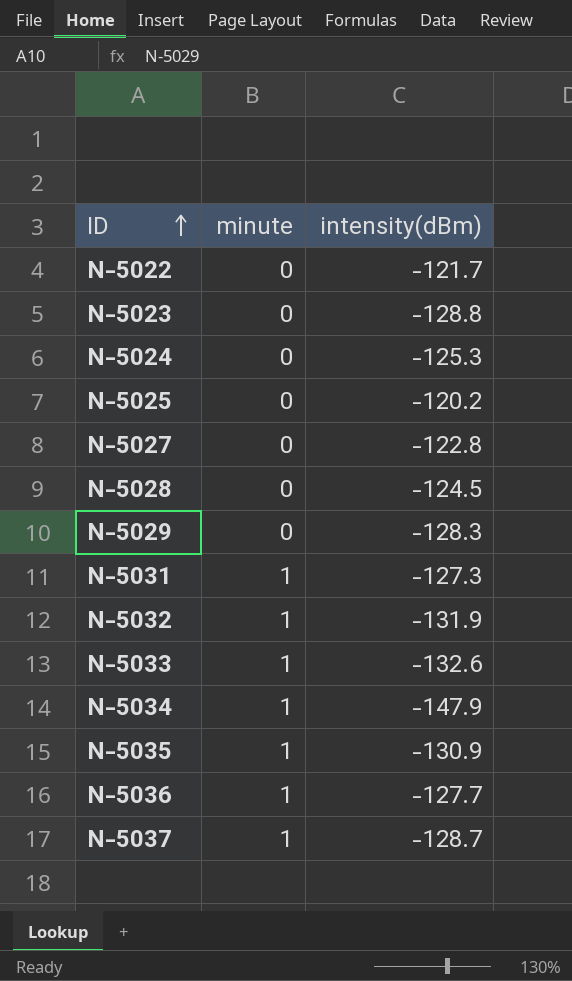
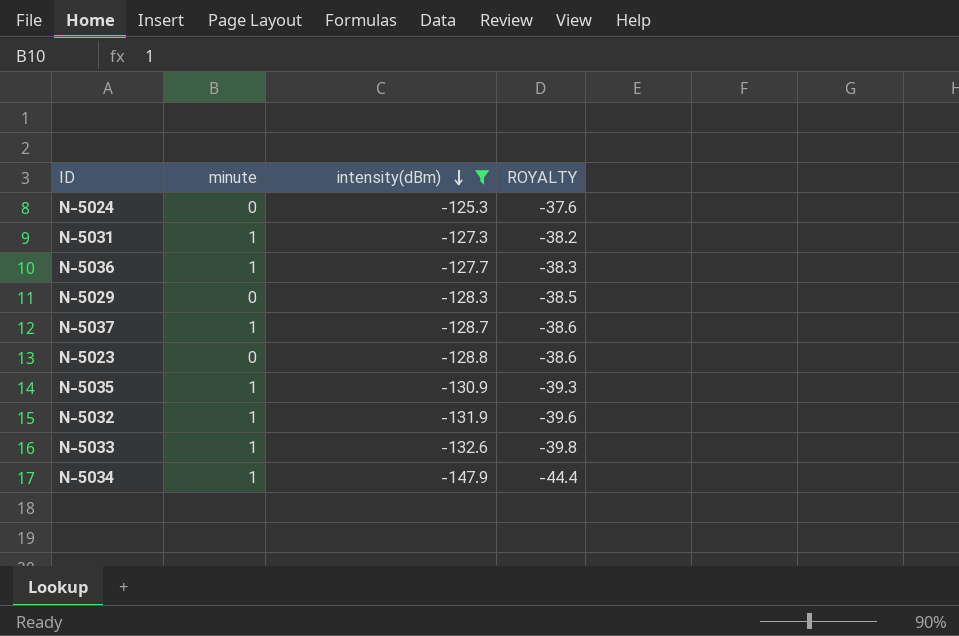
filter: none -> intensity(dBm) <= -125.3
row order: ID ascending -> intensity(dBm) descending
column ROYALTY | formula: none -> [intensity(dBm)] * 0.3

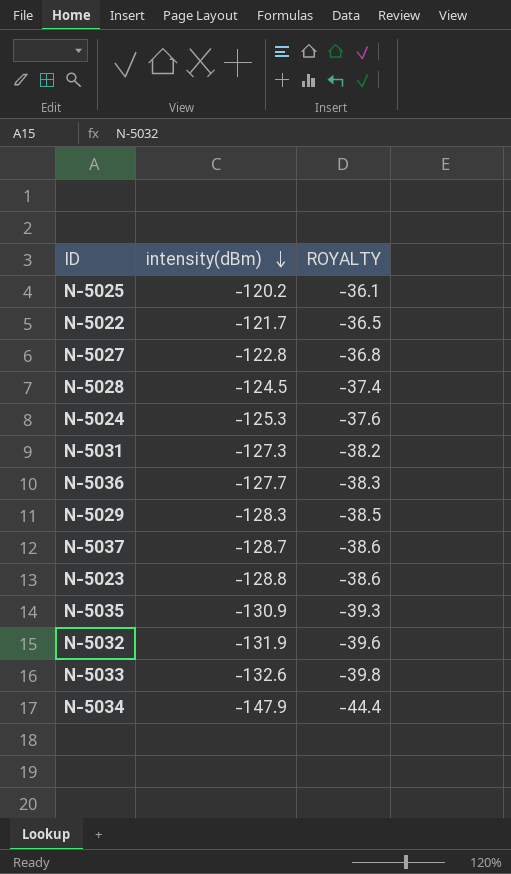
filter: intensity(dBm) <= -125.3 -> none
column minute | position: 2 -> none

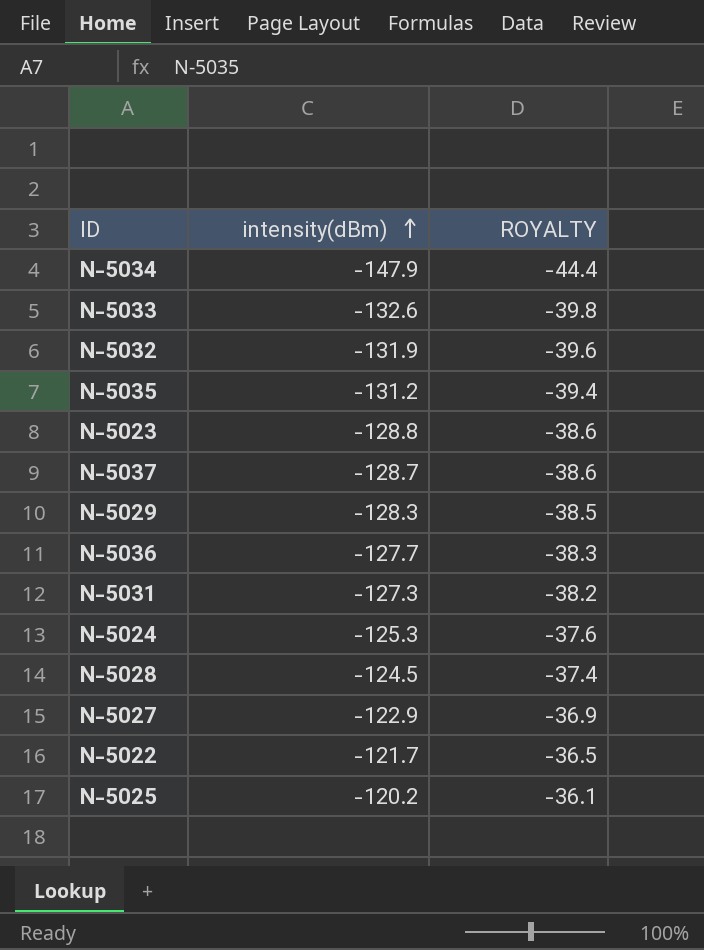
row order: intensity(dBm) descending -> intensity(dBm) ascending
N-5035 | intensity(dBm): -130.9 -> -131.2
N-5035 | ROYALTY: -39.3 -> -39.4
N-5027 | intensity(dBm): -122.8 -> -122.9
N-5027 | ROYALTY: -36.8 -> -36.9

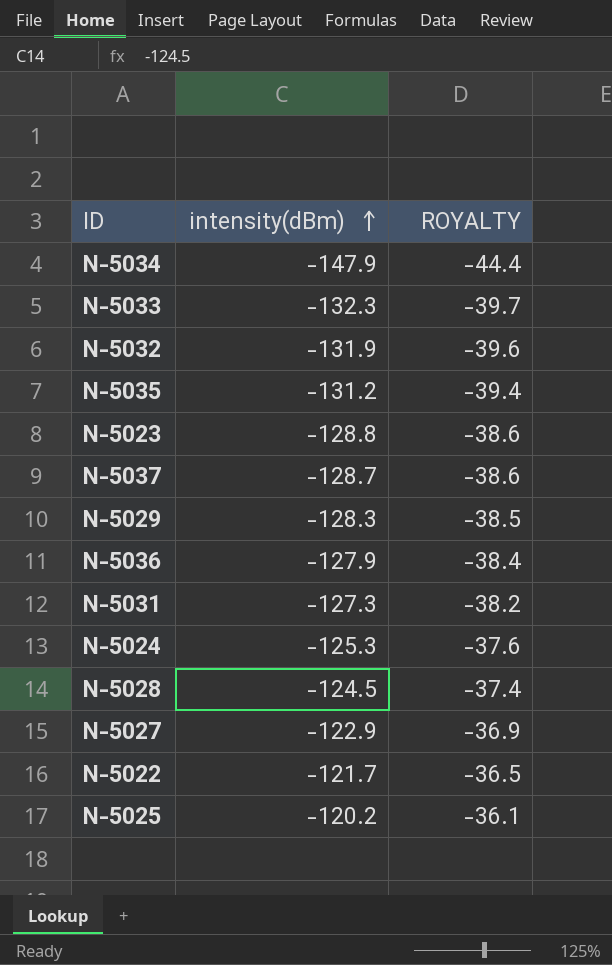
N-5033 | intensity(dBm): -132.6 -> -132.3
N-5033 | ROYALTY: -39.8 -> -39.7
N-5036 | intensity(dBm): -127.7 -> -127.9
N-5036 | ROYALTY: -38.3 -> -38.4

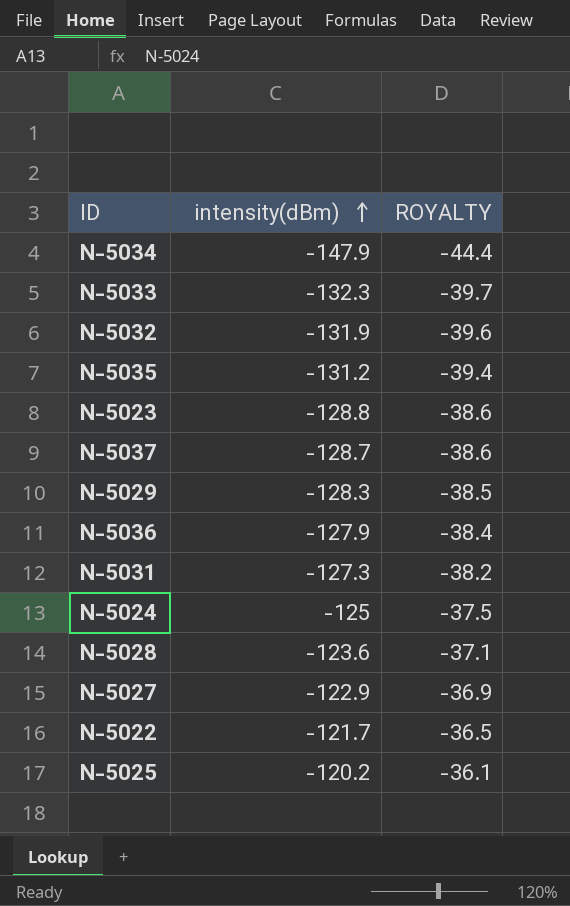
N-5024 | intensity(dBm): -125.3 -> -125
N-5024 | ROYALTY: -37.6 -> -37.5
N-5028 | intensity(dBm): -124.5 -> -123.6
N-5028 | ROYALTY: -37.4 -> -37.1

